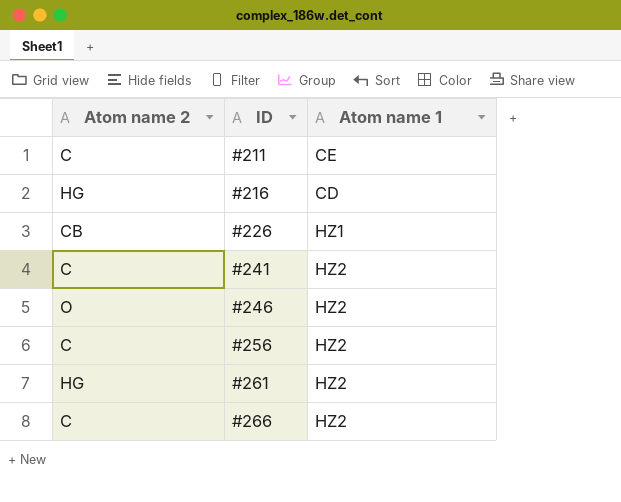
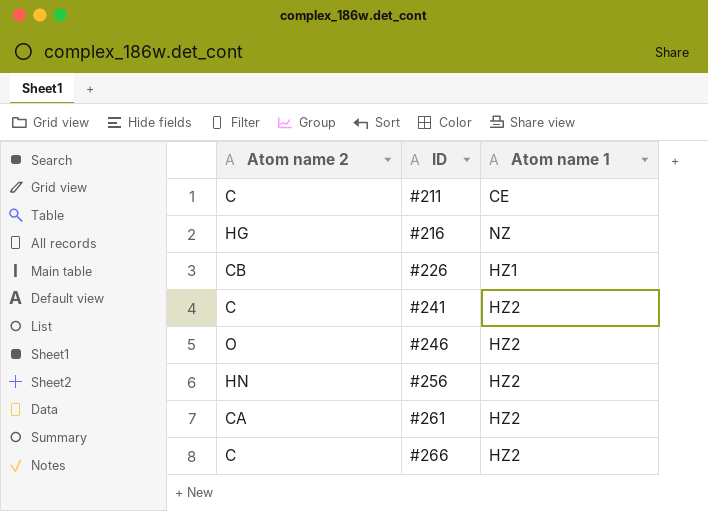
#216 | Atom name 1: CD -> NZ
#256 | Atom name 2: C -> HN
#261 | Atom name 2: HG -> CA

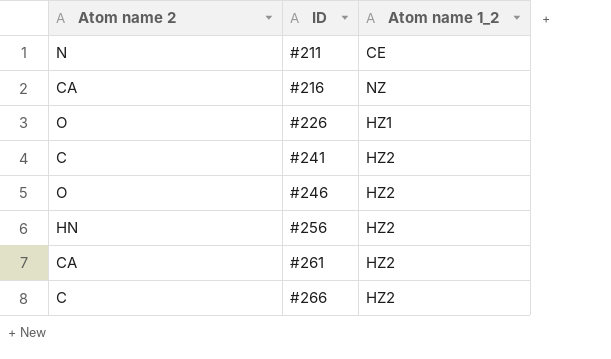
column name: Atom name 1 -> Atom name 1_2
#211 | Atom name 2: C -> N
#216 | Atom name 2: HG -> CA
#226 | Atom name 2: CB -> O

